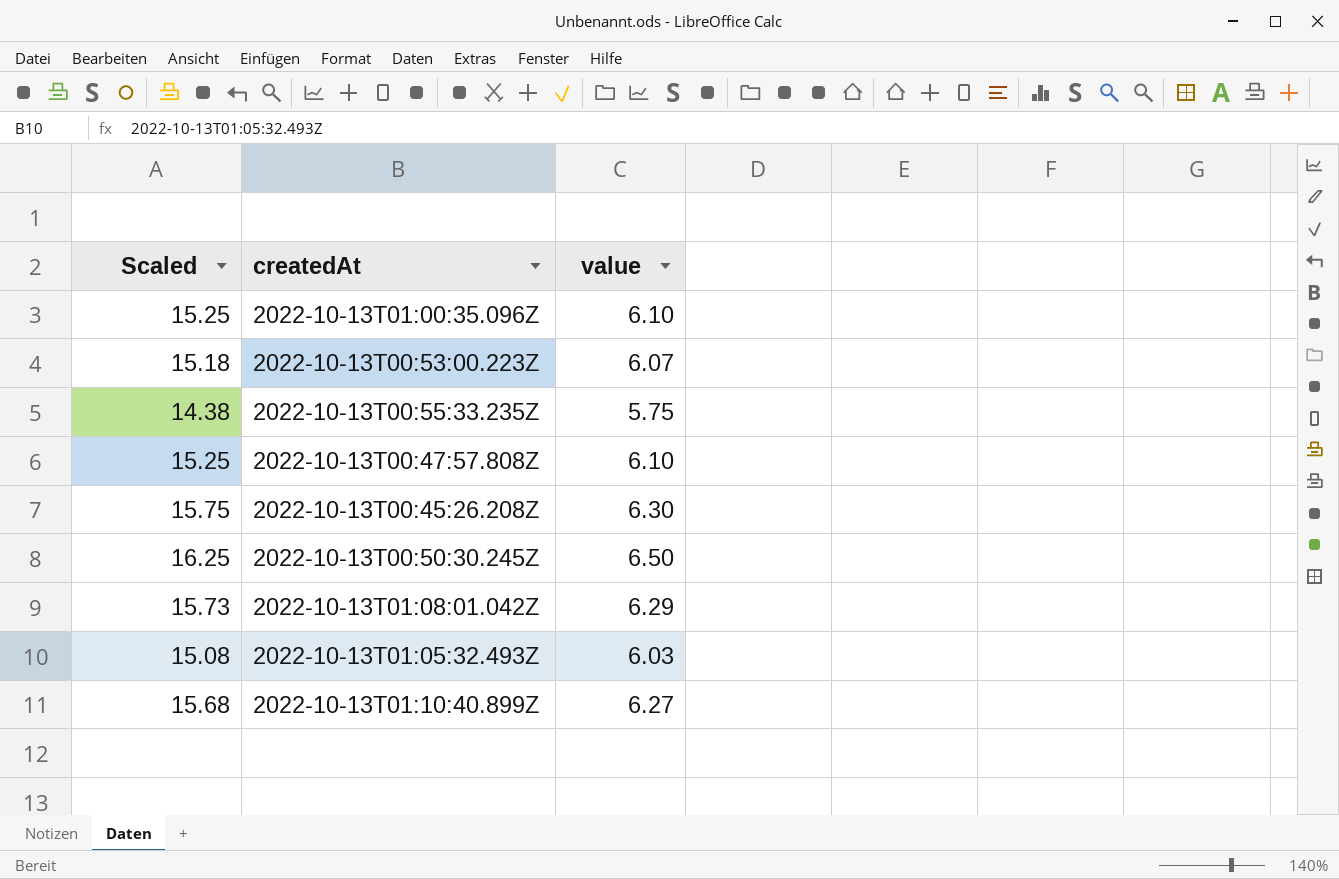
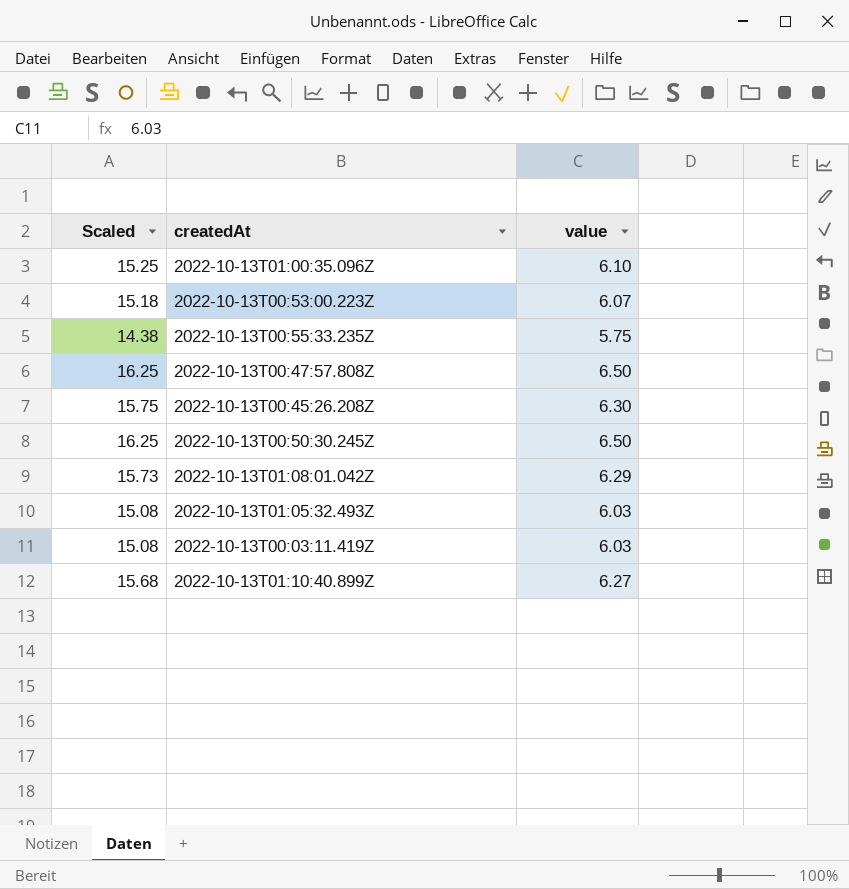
2022-10-13T00:47:57.808Z | Scaled: 15.25 -> 16.25
2022-10-13T00:47:57.808Z | value: 6.10 -> 6.50
row 2022-10-13T00:03:11.419Z: none -> 15.08 | 6.03

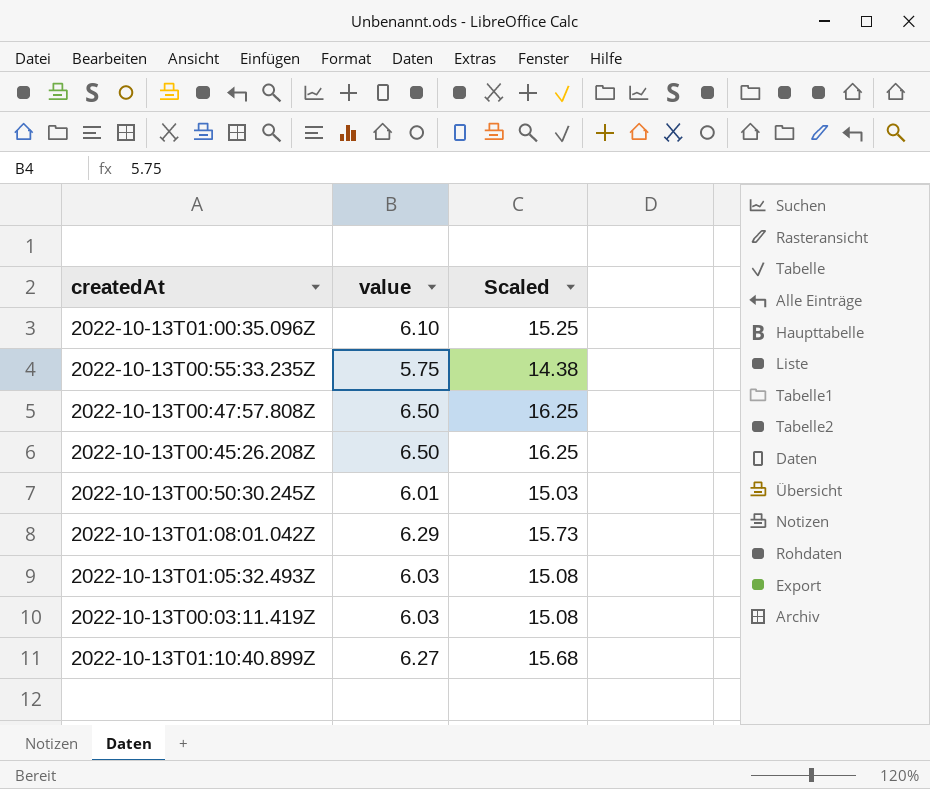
column Scaled | position: 1 -> 3
row 2022-10-13T00:53:00.223Z: 15.18 | 6.07 -> none
2022-10-13T00:45:26.208Z | value: 6.30 -> 6.50
2022-10-13T00:45:26.208Z | Scaled: 15.75 -> 16.25
2022-10-13T00:50:30.245Z | value: 6.50 -> 6.01
2022-10-13T00:50:30.245Z | Scaled: 16.25 -> 15.03

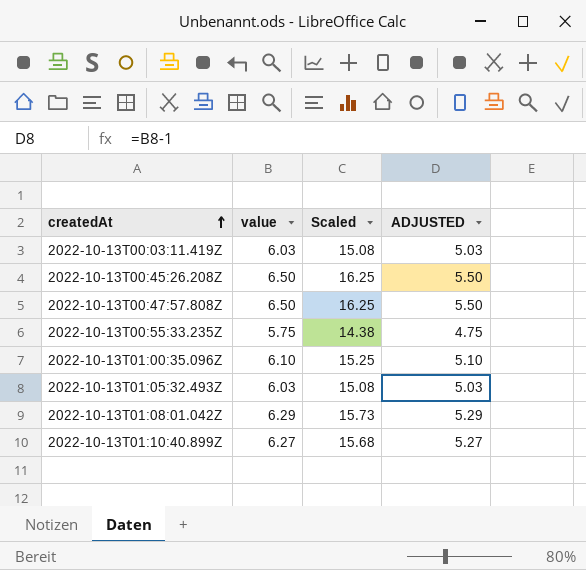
row order: none -> createdAt ascending
column ADJUSTED | formula: none -> [value] - 1
row 2022-10-13T00:50:30.245Z: 6.01 | 15.03 -> none

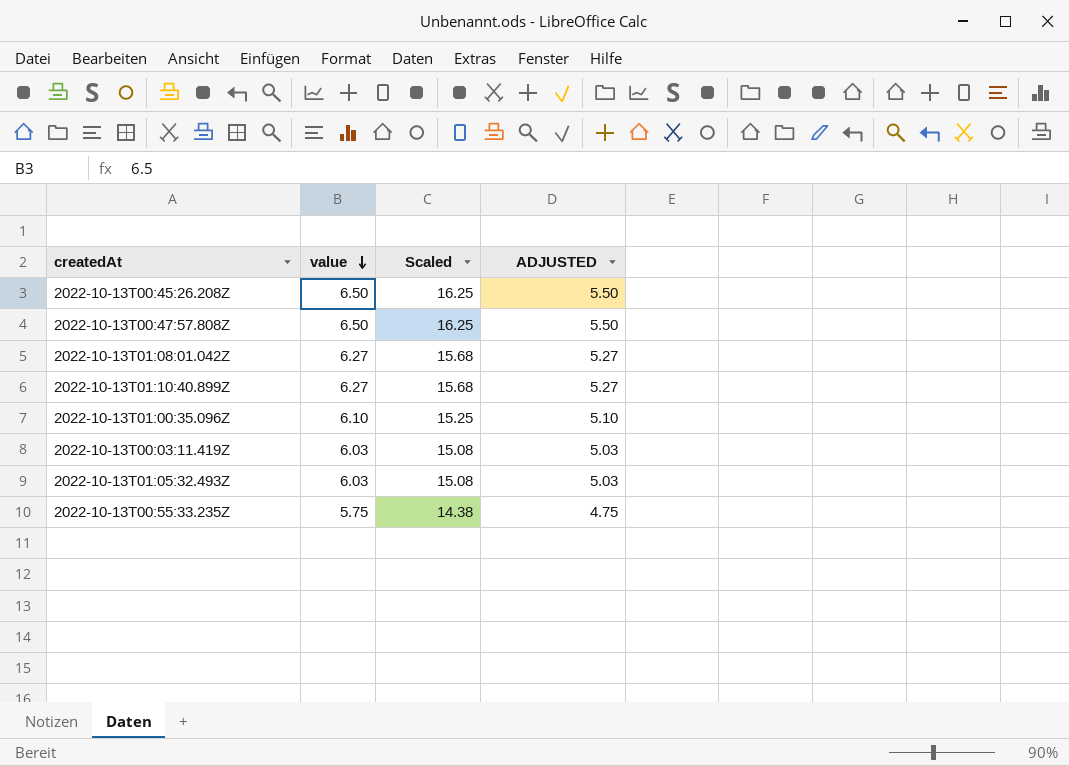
row order: createdAt ascending -> value descending
2022-10-13T01:08:01.042Z | value: 6.29 -> 6.27
2022-10-13T01:08:01.042Z | Scaled: 15.73 -> 15.68
2022-10-13T01:08:01.042Z | ADJUSTED: 5.29 -> 5.27

